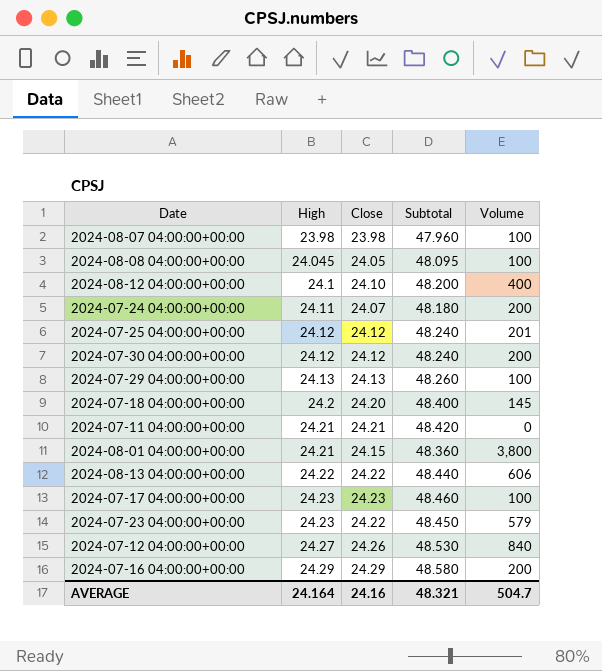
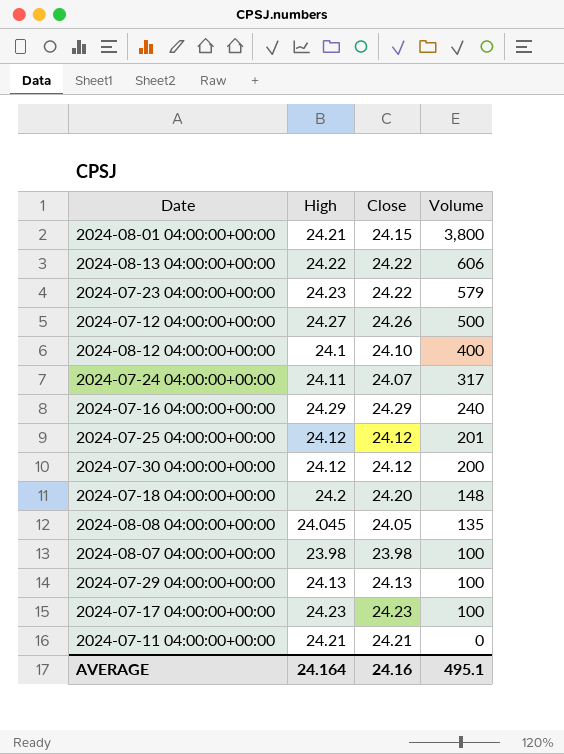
row order: High ascending -> Volume descending
column Subtotal | formula: [High] + [Close] -> none
2024-07-12 04:00:00+00:00 | Volume: 840 -> 500
2024-07-24 04:00:00+00:00 | Volume: 200 -> 317
2024-07-16 04:00:00+00:00 | Volume: 200 -> 240
2024-07-18 04:00:00+00:00 | Volume: 145 -> 148
2024-08-08 04:00:00+00:00 | Volume: 100 -> 135
AVERAGE | Volume: 504.7 -> 495.1

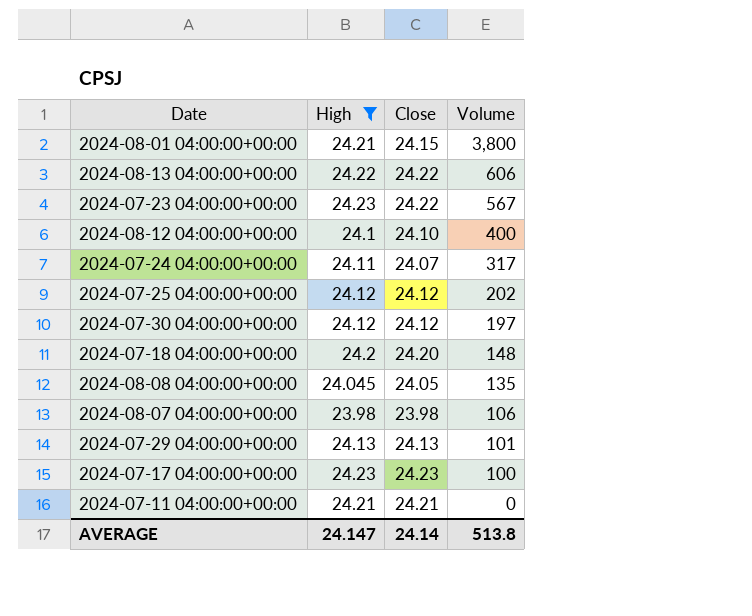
filter: none -> High <= 24.23
2024-07-23 04:00:00+00:00 | Volume: 579 -> 567
2024-07-25 04:00:00+00:00 | Volume: 201 -> 202
2024-07-30 04:00:00+00:00 | Volume: 200 -> 197
2024-08-07 04:00:00+00:00 | Volume: 100 -> 106
2024-07-29 04:00:00+00:00 | Volume: 100 -> 101
AVERAGE | High: 24.164 -> 24.147
AVERAGE | Close: 24.16 -> 24.14
AVERAGE | Volume: 495.1 -> 513.8

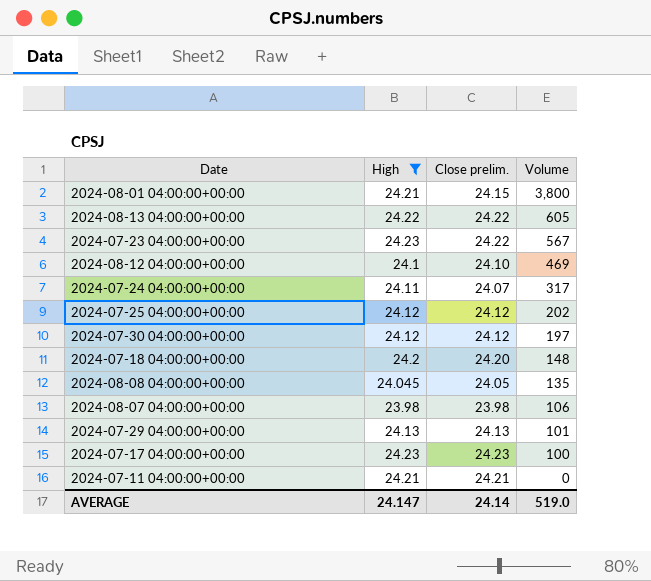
column name: Close -> Close prelim.
2024-08-13 04:00:00+00:00 | Volume: 606 -> 605
2024-08-12 04:00:00+00:00 | Volume: 400 -> 469
AVERAGE | Volume: 513.8 -> 519.0

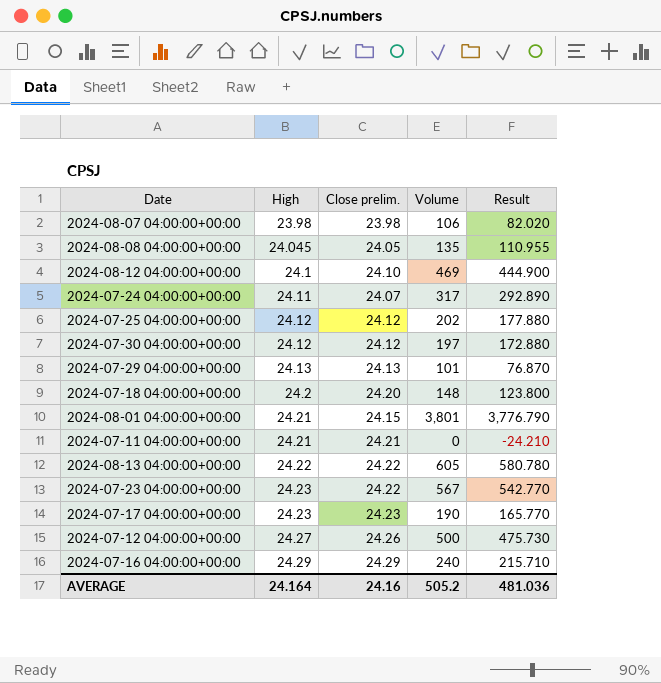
filter: High <= 24.23 -> none
row order: Volume descending -> High ascending
column Result | formula: none -> [Volume] - [High]
2024-08-01 04:00:00+00:00 | Volume: 3,800 -> 3,801
2024-07-17 04:00:00+00:00 | Volume: 100 -> 190
AVERAGE | High: 24.147 -> 24.164
AVERAGE | Close prelim.: 24.14 -> 24.16
AVERAGE | Volume: 519.0 -> 505.2

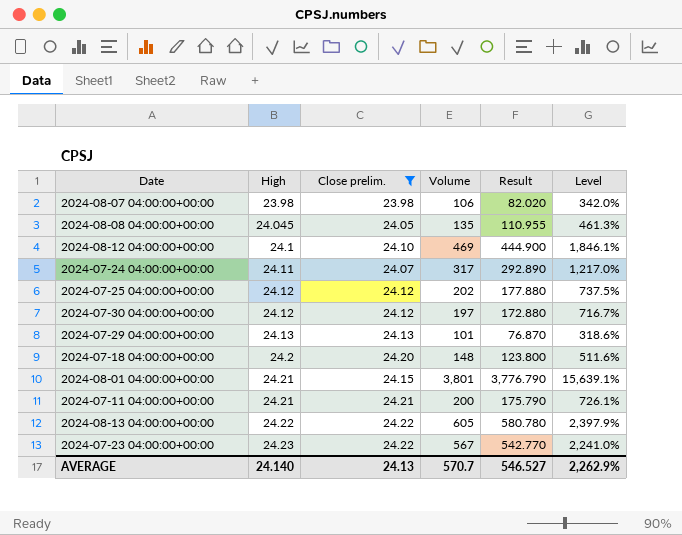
filter: none -> Close prelim. <= 24.22
column Level | formula: none -> ([Volume] - [Close prelim.]) / [Close prelim.]
2024-07-11 04:00:00+00:00 | Volume: 0 -> 200
2024-07-11 04:00:00+00:00 | Result: -24.210 -> 175.790
AVERAGE | High: 24.164 -> 24.140
AVERAGE | Close prelim.: 24.16 -> 24.13
AVERAGE | Volume: 505.2 -> 570.7
AVERAGE | Result: 481.036 -> 546.527

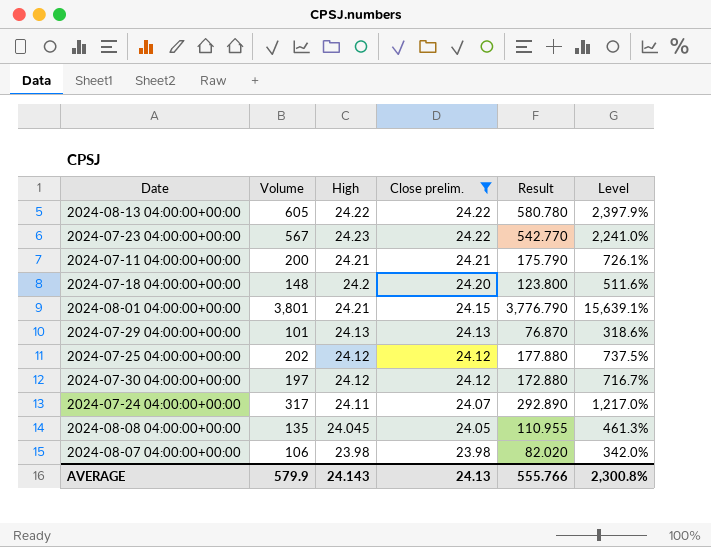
row order: High ascending -> Close prelim. descending
column Volume | position: 4 -> 2
row 2024-08-12 04:00:00+00:00: 24.1 | 24.10 | 469 | 444.900 | 1,846.1% -> none
AVERAGE | Volume: 570.7 -> 579.9
AVERAGE | High: 24.140 -> 24.143
AVERAGE | Result: 546.527 -> 555.766
AVERAGE | Level: 2,262.9% -> 2,300.8%

